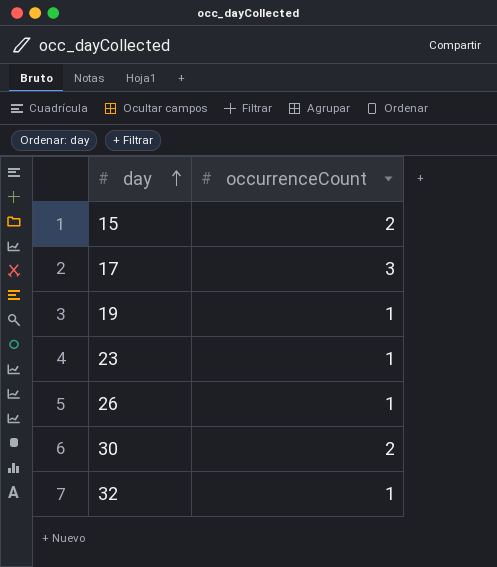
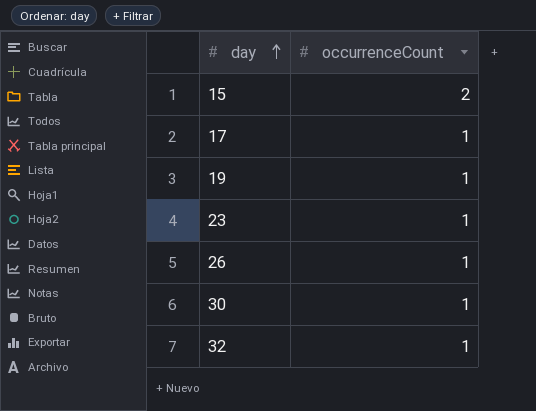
17 | occurrenceCount: 3 -> 1
30 | occurrenceCount: 2 -> 1

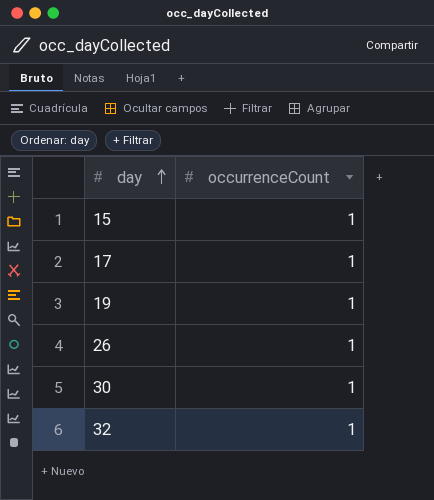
row 23: 1 -> none
15 | occurrenceCount: 2 -> 1

